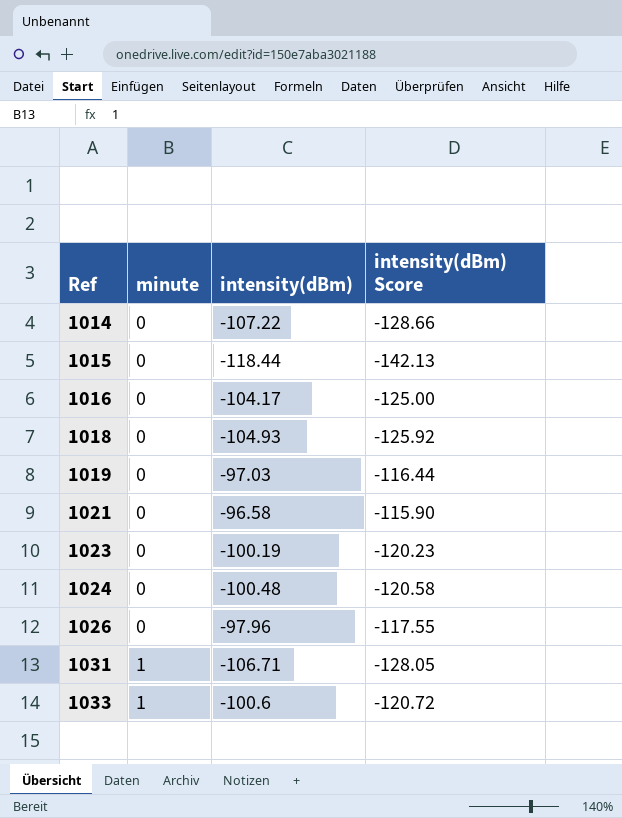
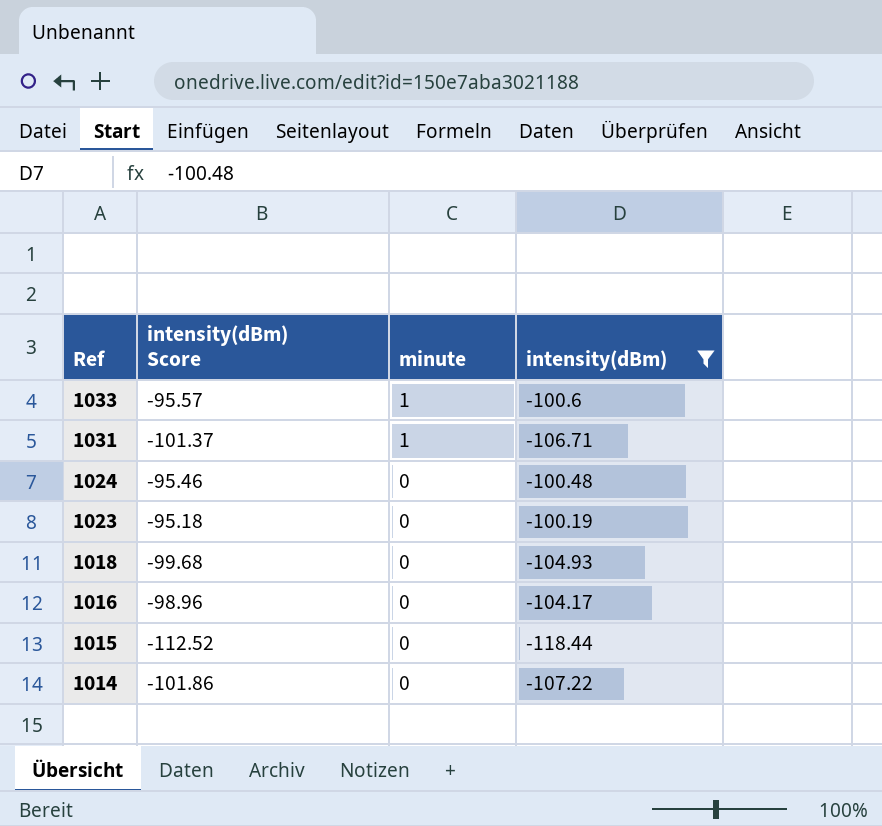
filter: none -> intensity(dBm) <= -100.19
row order: Ref ascending -> Ref descending
column intensity(dBm) Score | formula: [intensity(dBm)] * 1.2 -> [intensity(dBm)] * 0.95
column intensity(dBm) Score | position: 4 -> 2

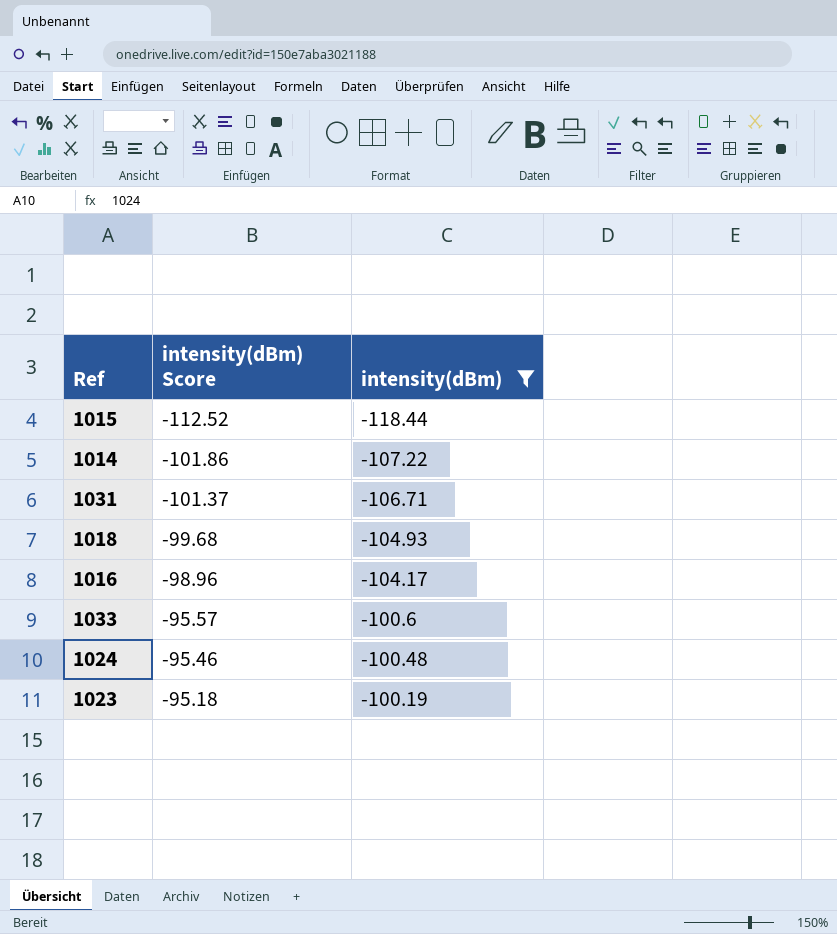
row order: Ref descending -> intensity(dBm) Score ascending
column minute | position: 3 -> none

